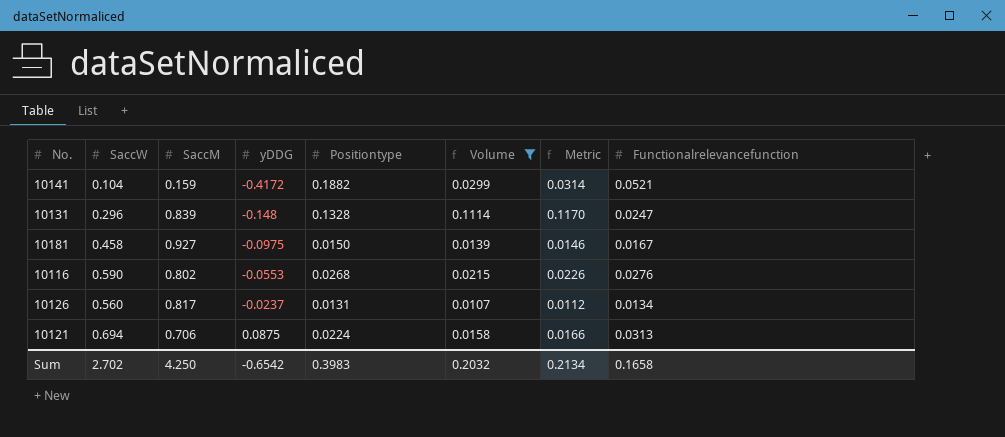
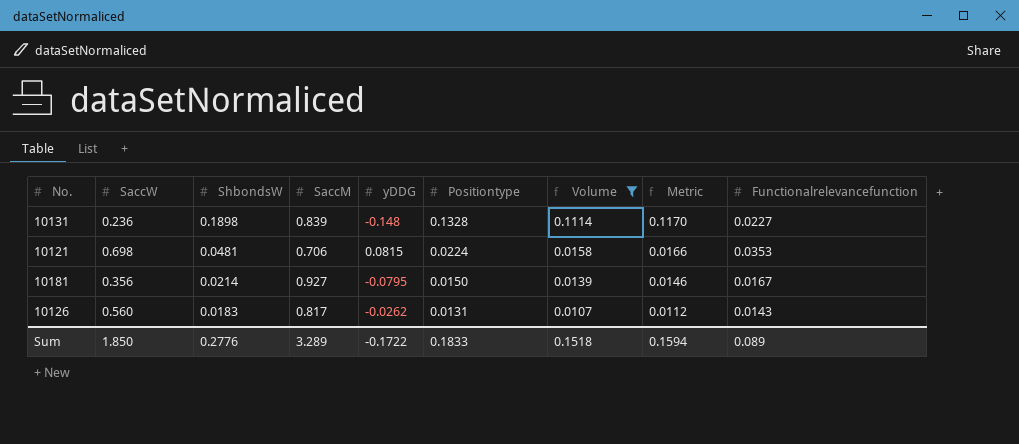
row order: yDDG ascending -> ShbondsW descending
column ShbondsW | position: none -> 3
row 10141: 0.104 | 0.159 | -0.4172 | 0.1882 | 0.0299 | 0.0314 | 0.0521 -> none
row 10116: 0.590 | 0.802 | -0.0553 | 0.0268 | 0.0215 | 0.0226 | 0.0276 -> none
10131 | SaccW: 0.296 -> 0.236
10131 | Functionalrelevancefunction: 0.0247 -> 0.0227
10121 | SaccW: 0.694 -> 0.698
10121 | yDDG: 0.0875 -> 0.0815
10121 | Functionalrelevancefunction: 0.0313 -> 0.0353
10181 | SaccW: 0.458 -> 0.356
10181 | yDDG: -0.0975 -> -0.0795
10126 | yDDG: -0.0237 -> -0.0262
10126 | Functionalrelevancefunction: 0.0134 -> 0.0143
Sum | SaccW: 2.702 -> 1.850
Sum | SaccM: 4.250 -> 3.289
Sum | yDDG: -0.6542 -> -0.1722
Sum | Positiontype: 0.3983 -> 0.1833
Sum | Volume: 0.2032 -> 0.1518
Sum | Metric: 0.2134 -> 0.1594
Sum | Functionalrelevancefunction: 0.1658 -> 0.089

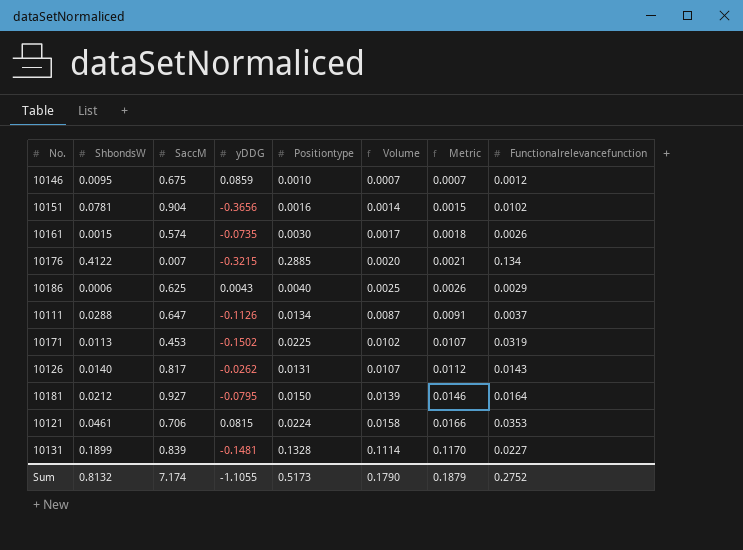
filter: Volume >= 0.0107 -> none
row order: ShbondsW descending -> Volume ascending
column SaccW | position: 2 -> none
10126 | ShbondsW: 0.0183 -> 0.0140
10181 | ShbondsW: 0.0214 -> 0.0212
10181 | Functionalrelevancefunction: 0.0167 -> 0.0164
10121 | ShbondsW: 0.0481 -> 0.0461
10131 | ShbondsW: 0.1898 -> 0.1899
10131 | yDDG: -0.148 -> -0.1481
Sum | ShbondsW: 0.2776 -> 0.8132
Sum | SaccM: 3.289 -> 7.174
Sum | yDDG: -0.1722 -> -1.1055
Sum | Positiontype: 0.1833 -> 0.5173
Sum | Volume: 0.1518 -> 0.1790
Sum | Metric: 0.1594 -> 0.1879
Sum | Functionalrelevancefunction: 0.089 -> 0.2752

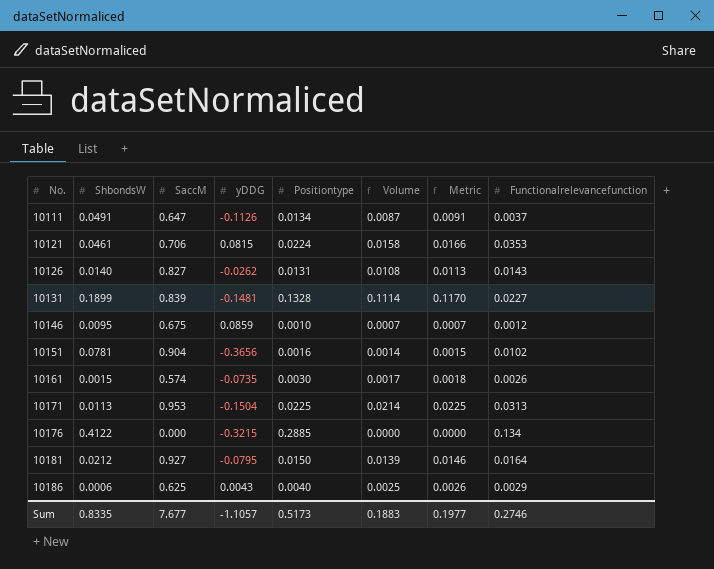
row order: Volume ascending -> No. ascending
10111 | ShbondsW: 0.0288 -> 0.0491
10126 | SaccM: 0.817 -> 0.827
10126 | Volume: 0.0107 -> 0.0108
10126 | Metric: 0.0112 -> 0.0113
10171 | SaccM: 0.453 -> 0.953
10171 | yDDG: -0.1502 -> -0.1504
10171 | Volume: 0.0102 -> 0.0214
10171 | Metric: 0.0107 -> 0.0225
10171 | Functionalrelevancefunction: 0.0319 -> 0.0313
10176 | SaccM: 0.007 -> 0.000
10176 | Volume: 0.0020 -> 0.0000
10176 | Metric: 0.0021 -> 0.0000
Sum | ShbondsW: 0.8132 -> 0.8335
Sum | SaccM: 7.174 -> 7.677
Sum | yDDG: -1.1055 -> -1.1057
Sum | Volume: 0.1790 -> 0.1883
Sum | Metric: 0.1879 -> 0.1977
Sum | Functionalrelevancefunction: 0.2752 -> 0.2746

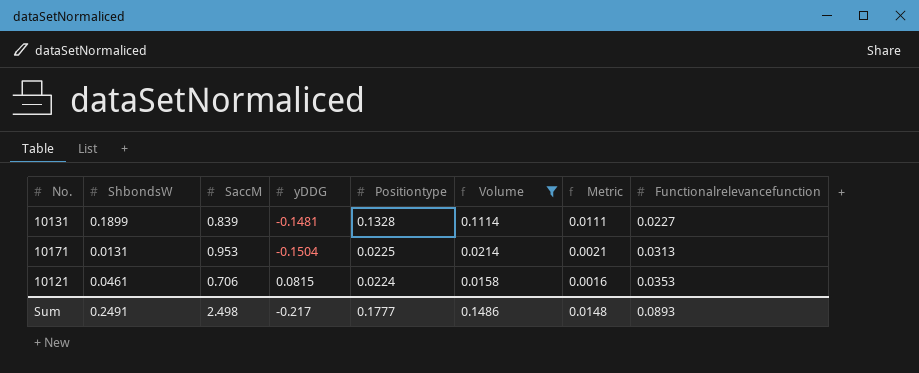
filter: none -> Volume >= 0.0158
row order: No. ascending -> Positiontype descending
column Metric | formula: [Volume] * 1.05 -> [Volume] * 0.1
10171 | ShbondsW: 0.0113 -> 0.0131
Sum | ShbondsW: 0.8335 -> 0.2491
Sum | SaccM: 7.677 -> 2.498
Sum | yDDG: -1.1057 -> -0.217
Sum | Positiontype: 0.5173 -> 0.1777
Sum | Volume: 0.1883 -> 0.1486
Sum | Metric: 0.1977 -> 0.0148
Sum | Functionalrelevancefunction: 0.2746 -> 0.0893

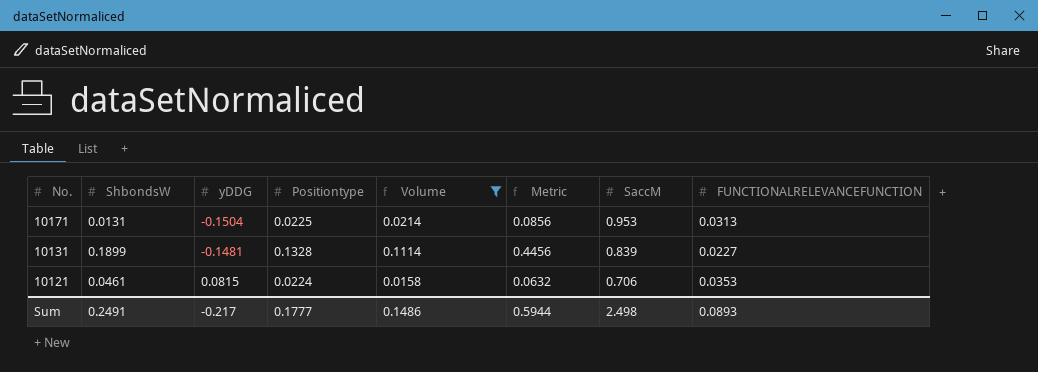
row order: Positiontype descending -> No. descending
column Metric | formula: [Volume] * 0.1 -> [Volume] * 4
column SaccM | position: 3 -> 7
column name: Functionalrelevancefunction -> FUNCTIONALRELEVANCEFUNCTION
Sum | Metric: 0.0148 -> 0.5944

